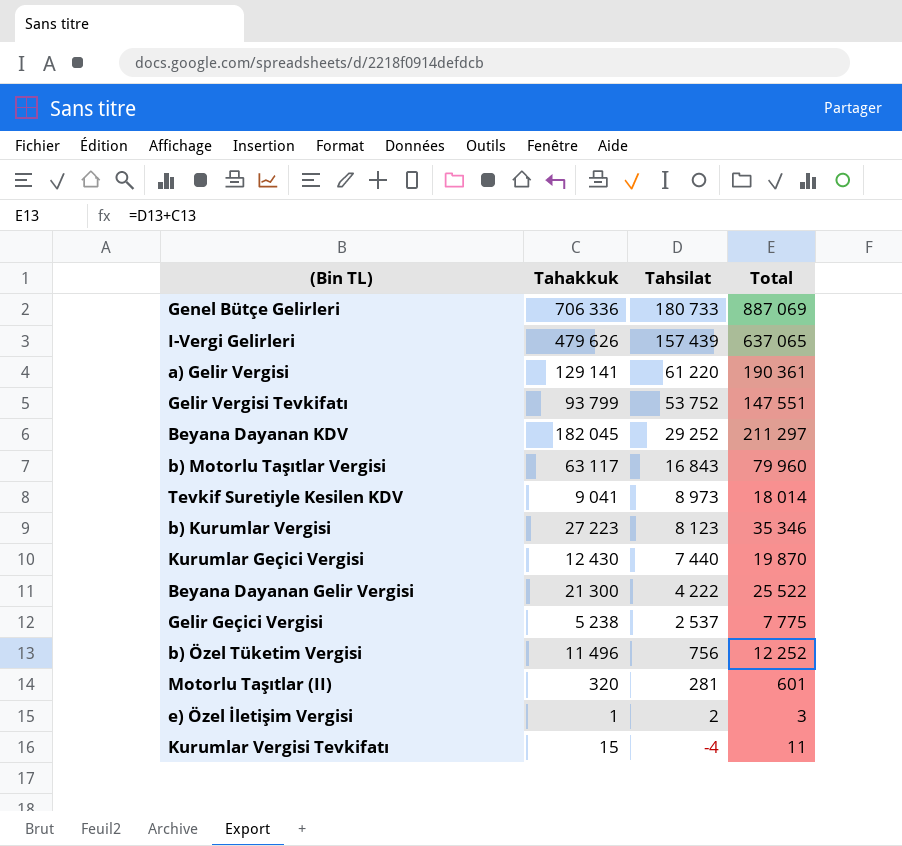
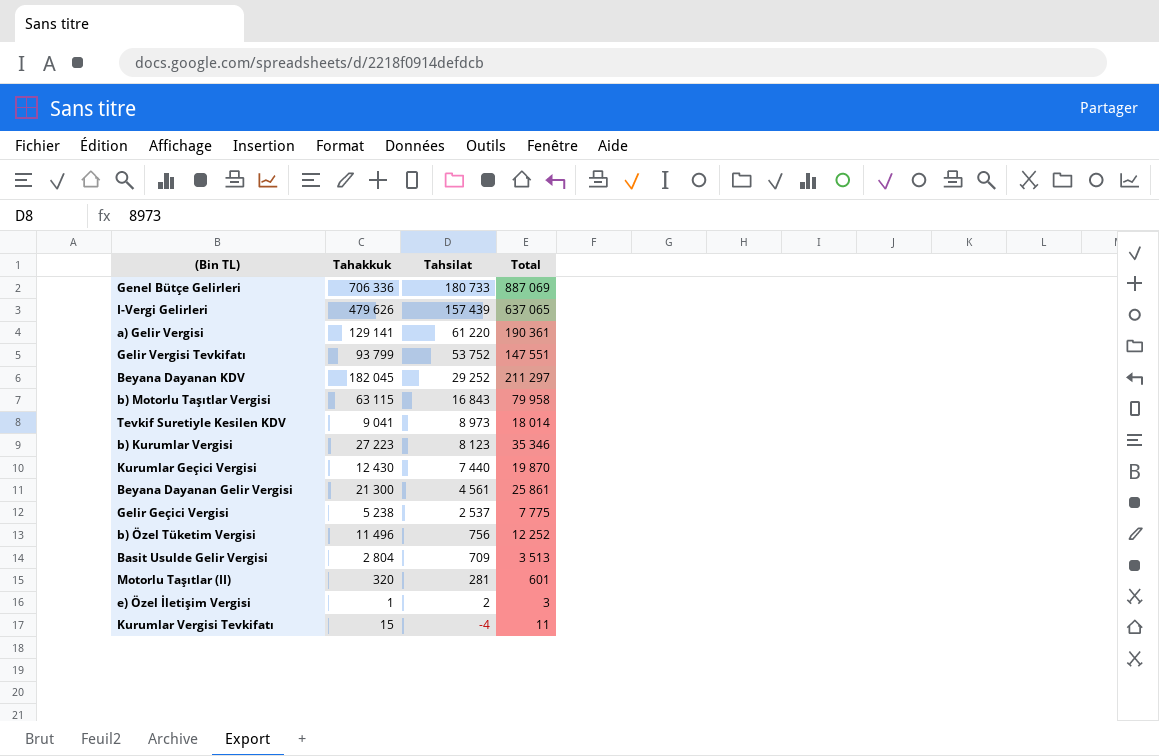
b) Motorlu Taşıtlar Vergisi | Tahakkuk: 63 117 -> 63 115
b) Motorlu Taşıtlar Vergisi | Total: 79 960 -> 79 958
Beyana Dayanan Gelir Vergisi | Tahsilat: 4 222 -> 4 561
Beyana Dayanan Gelir Vergisi | Total: 25 522 -> 25 861
row Basit Usulde Gelir Vergisi: none -> 2 804 | 709 | 3 513

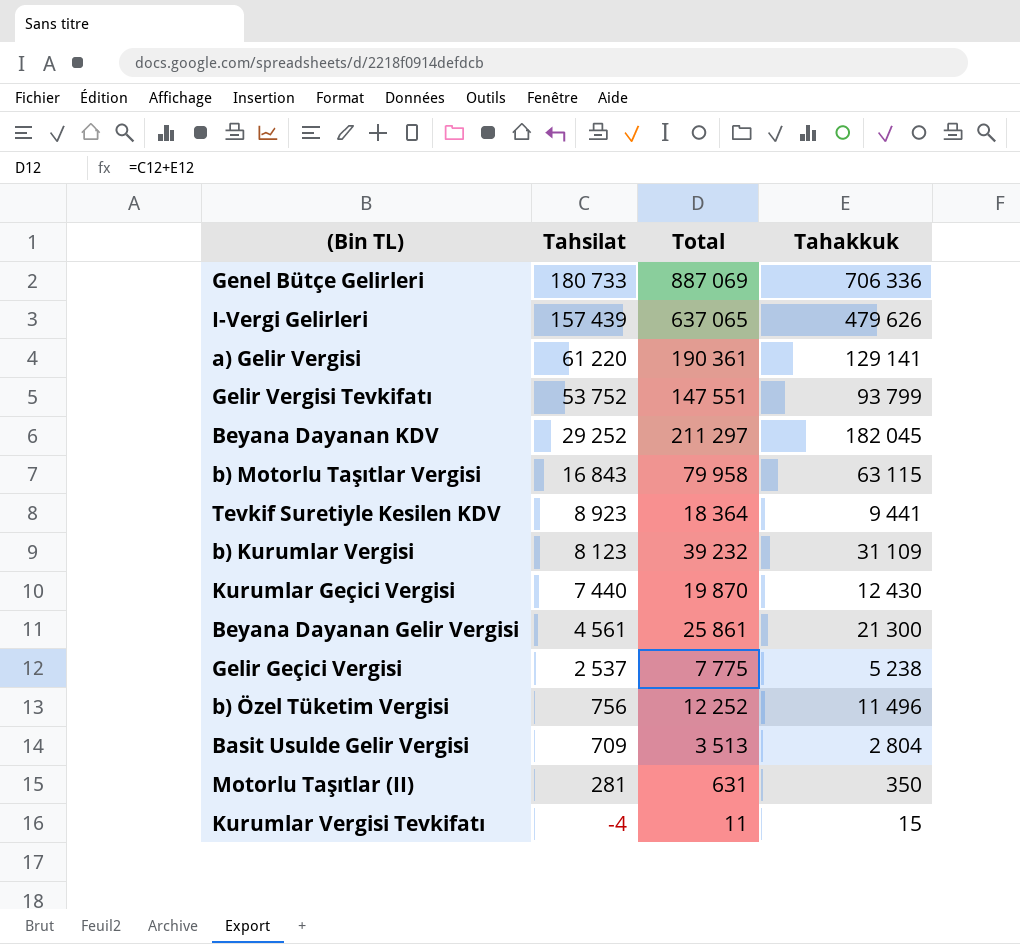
column Tahakkuk | position: 2 -> 4
row e) Özel İletişim Vergisi: 1 | 2 | 3 -> none
Tevkif Suretiyle Kesilen KDV | Tahsilat: 8 973 -> 8 923
Tevkif Suretiyle Kesilen KDV | Total: 18 014 -> 18 364
Tevkif Suretiyle Kesilen KDV | Tahakkuk: 9 041 -> 9 441
b) Kurumlar Vergisi | Total: 35 346 -> 39 232
b) Kurumlar Vergisi | Tahakkuk: 27 223 -> 31 109
Motorlu Taşıtlar (II) | Total: 601 -> 631
Motorlu Taşıtlar (II) | Tahakkuk: 320 -> 350

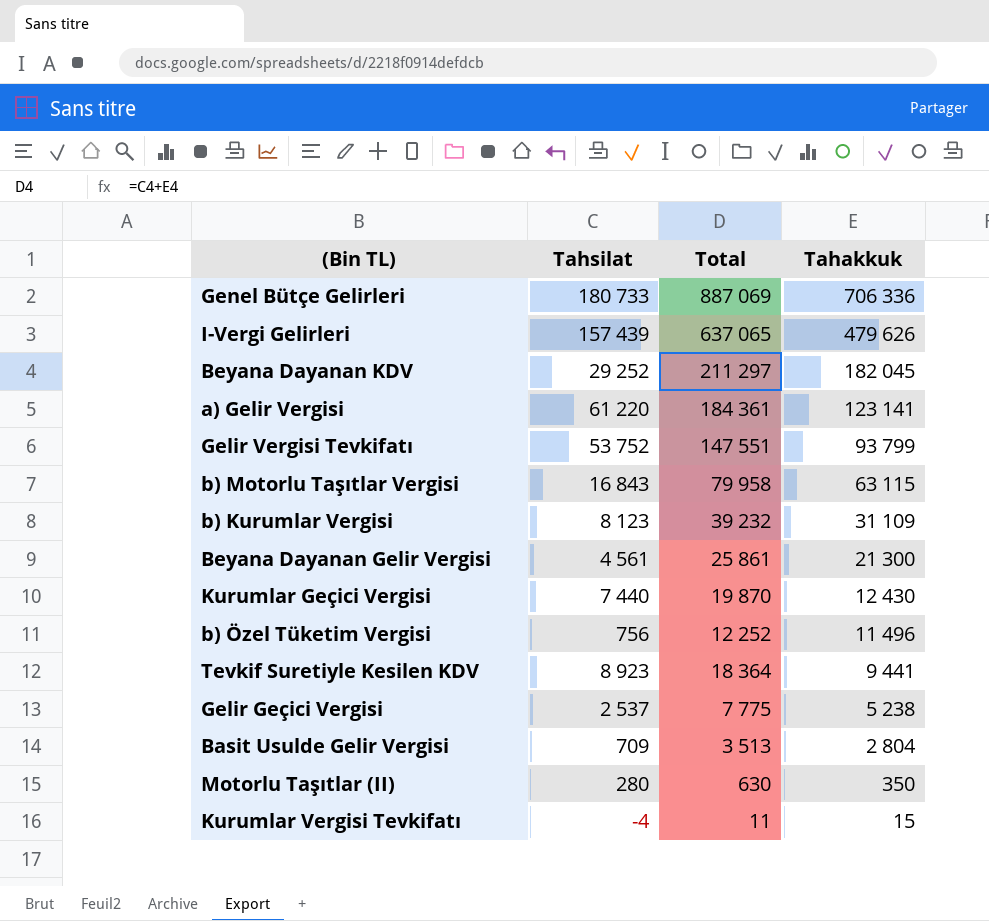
row order: Tahsilat descending -> Tahakkuk descending
a) Gelir Vergisi | Total: 190 361 -> 184 361
a) Gelir Vergisi | Tahakkuk: 129 141 -> 123 141
Motorlu Taşıtlar (II) | Tahsilat: 281 -> 280
Motorlu Taşıtlar (II) | Total: 631 -> 630

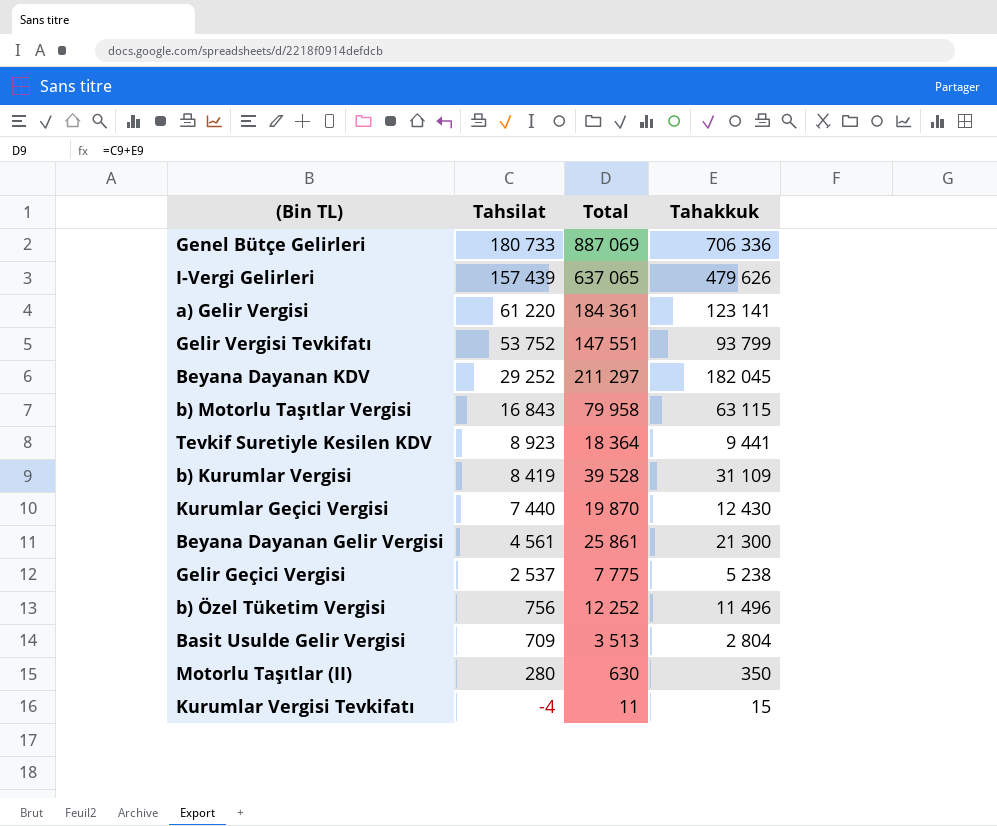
row order: Tahakkuk descending -> Tahsilat descending
b) Kurumlar Vergisi | Tahsilat: 8 123 -> 8 419
b) Kurumlar Vergisi | Total: 39 232 -> 39 528

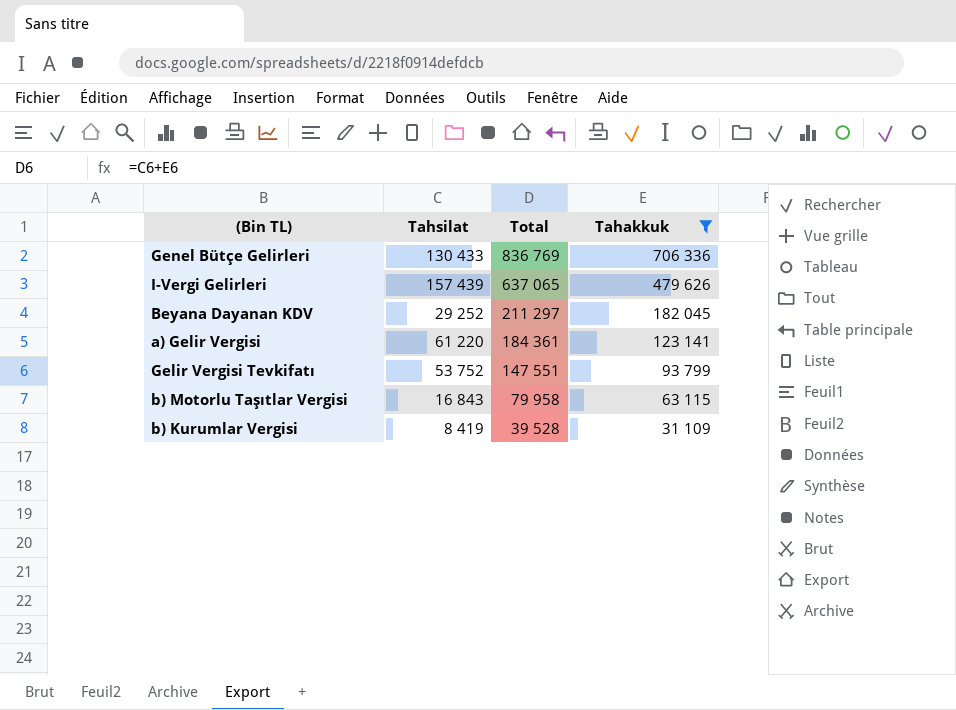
filter: none -> Tahakkuk >= 31 109
row order: Tahsilat descending -> Total descending
Genel Bütçe Gelirleri | Tahsilat: 180 733 -> 130 433
Genel Bütçe Gelirleri | Total: 887 069 -> 836 769

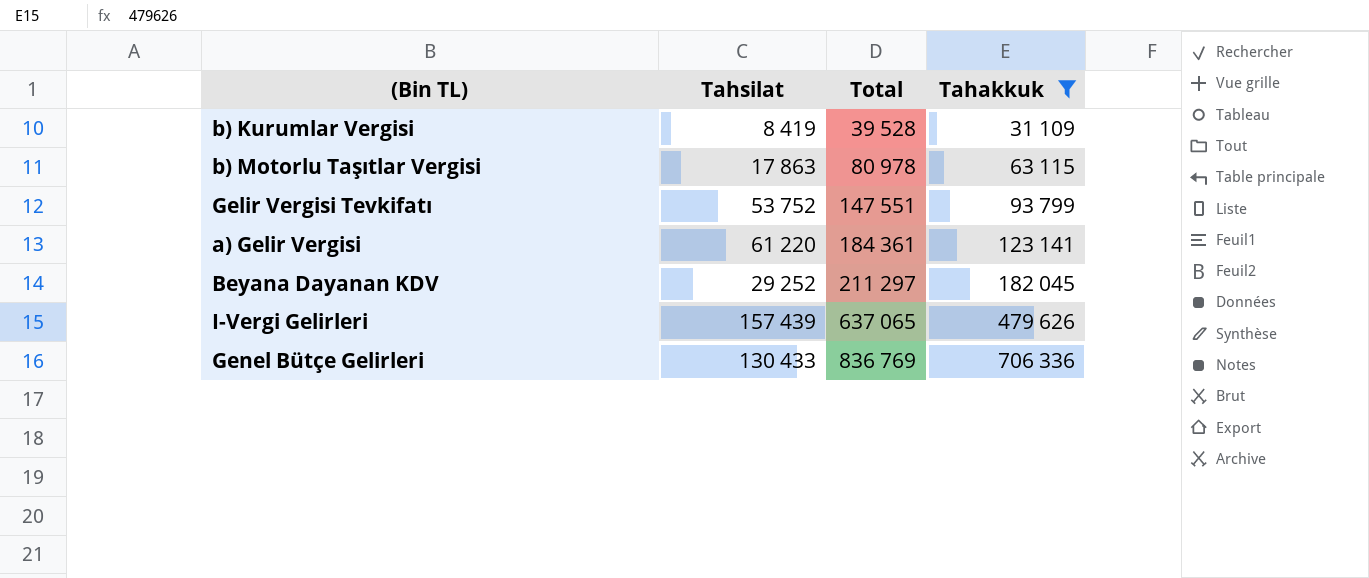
row order: Total descending -> Total ascending
b) Motorlu Taşıtlar Vergisi | Tahsilat: 16 843 -> 17 863
b) Motorlu Taşıtlar Vergisi | Total: 79 958 -> 80 978

